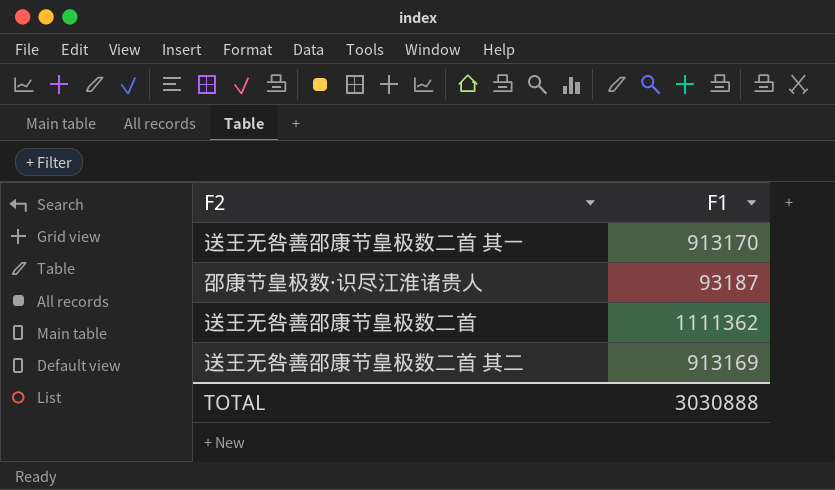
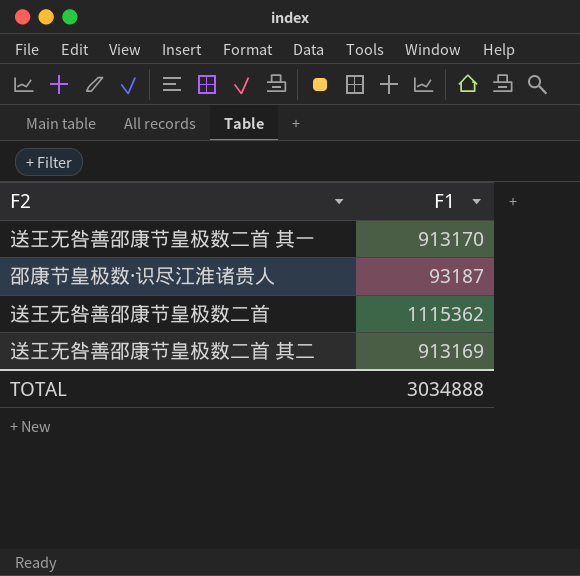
送王无咎善邵康节皇极数二首 | F1: 1111362 -> 1115362
TOTAL | F1: 3030888 -> 3034888

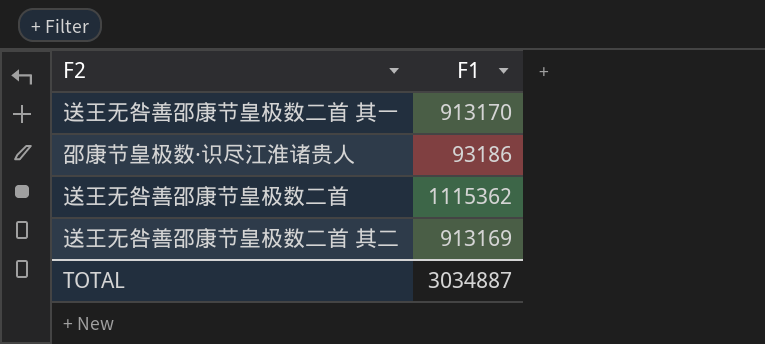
邵康节皇极数·识尽江淮诸贵人 | F1: 93187 -> 93186
TOTAL | F1: 3034888 -> 3034887

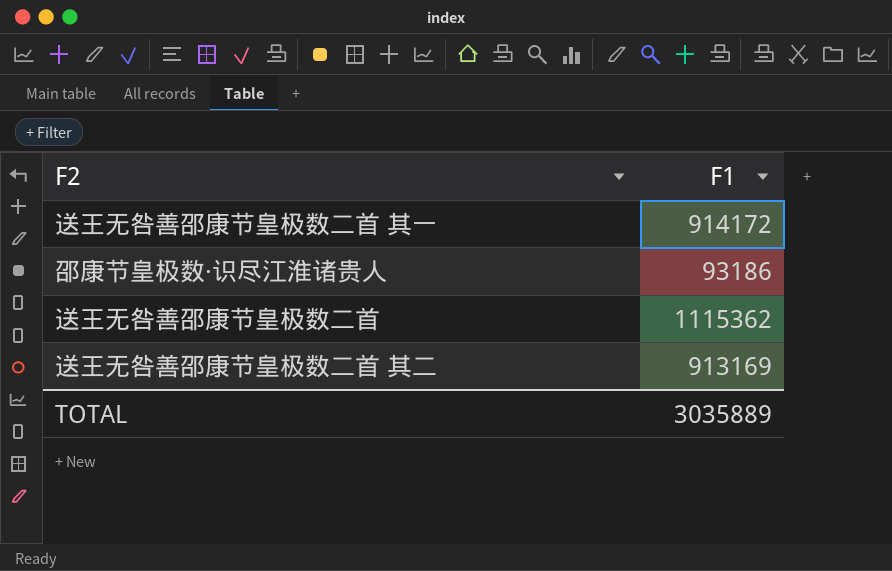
送王无咎善邵康节皇极数二首 其一 | F1: 913170 -> 914172
TOTAL | F1: 3034887 -> 3035889

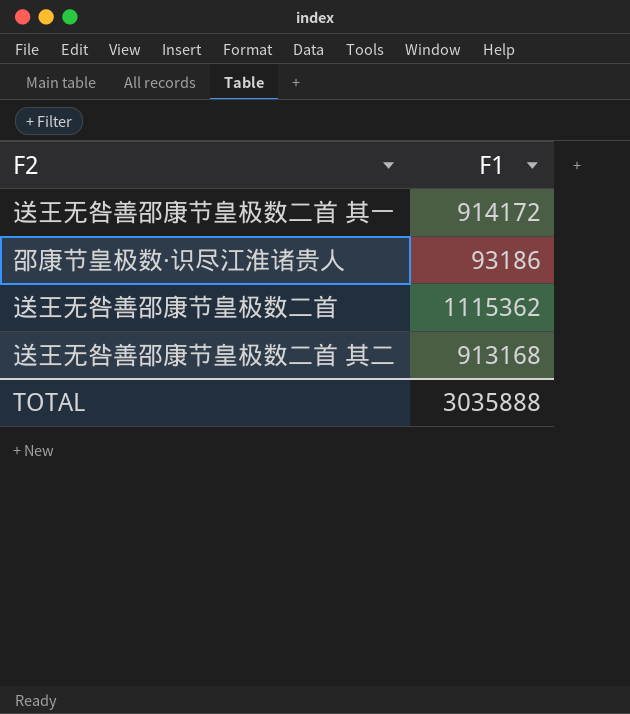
送王无咎善邵康节皇极数二首 其二 | F1: 913169 -> 913168
TOTAL | F1: 3035889 -> 3035888

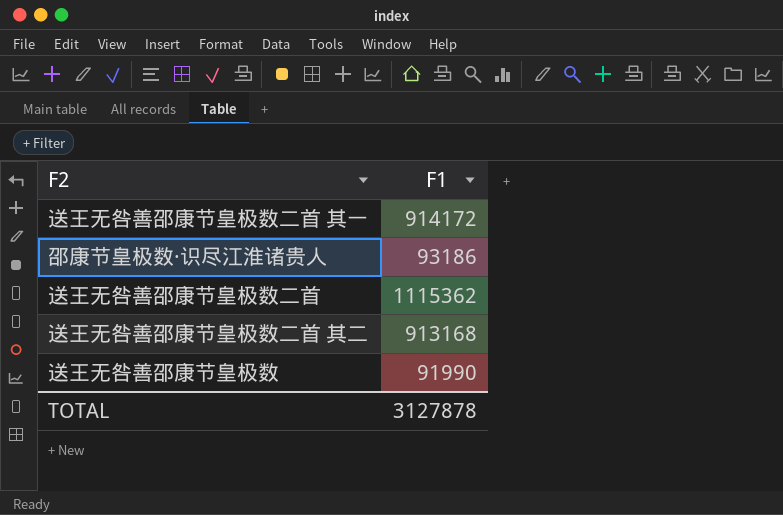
row 送王无咎善邵康节皇极数: none -> 91990
TOTAL | F1: 3035888 -> 3127878

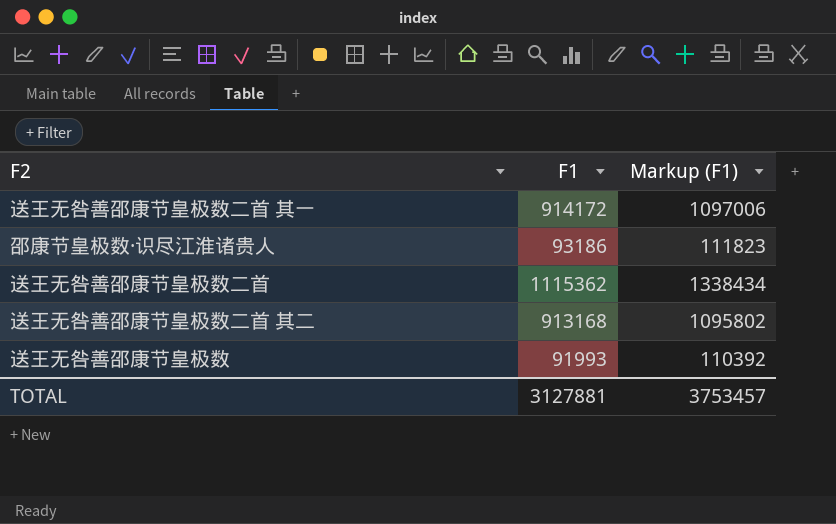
column Markup (F1) | formula: none -> [F1] * 1.2
送王无咎善邵康节皇极数 | F1: 91990 -> 91993
TOTAL | F1: 3127878 -> 3127881

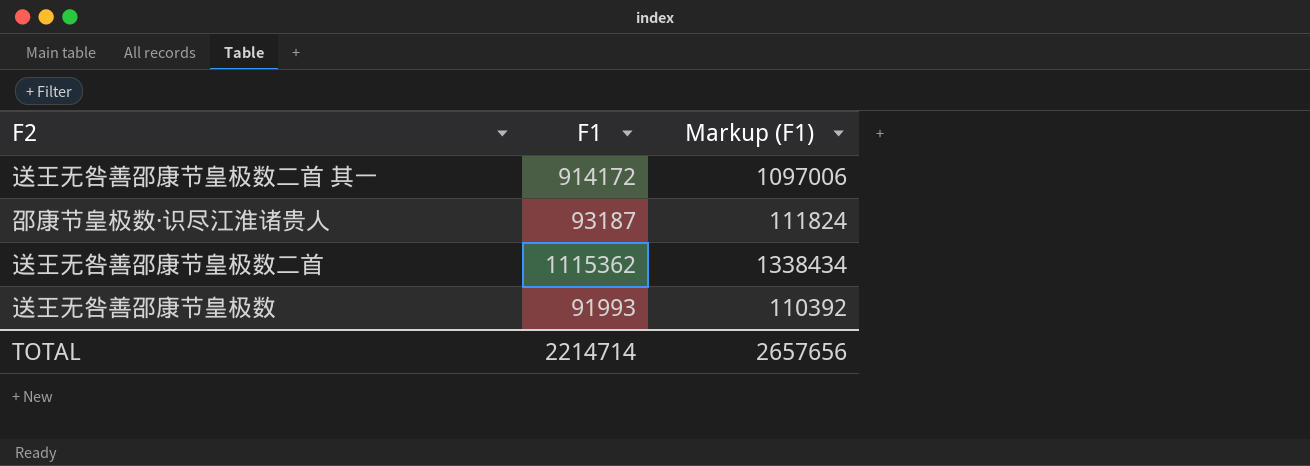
row 送王无咎善邵康节皇极数二首 其二: 913168 | 1095802 -> none
邵康节皇极数·识尽江淮诸贵人 | F1: 93186 -> 93187
邵康节皇极数·识尽江淮诸贵人 | Markup (F1): 111823 -> 111824
TOTAL | F1: 3127881 -> 2214714
TOTAL | Markup (F1): 3753457 -> 2657656

